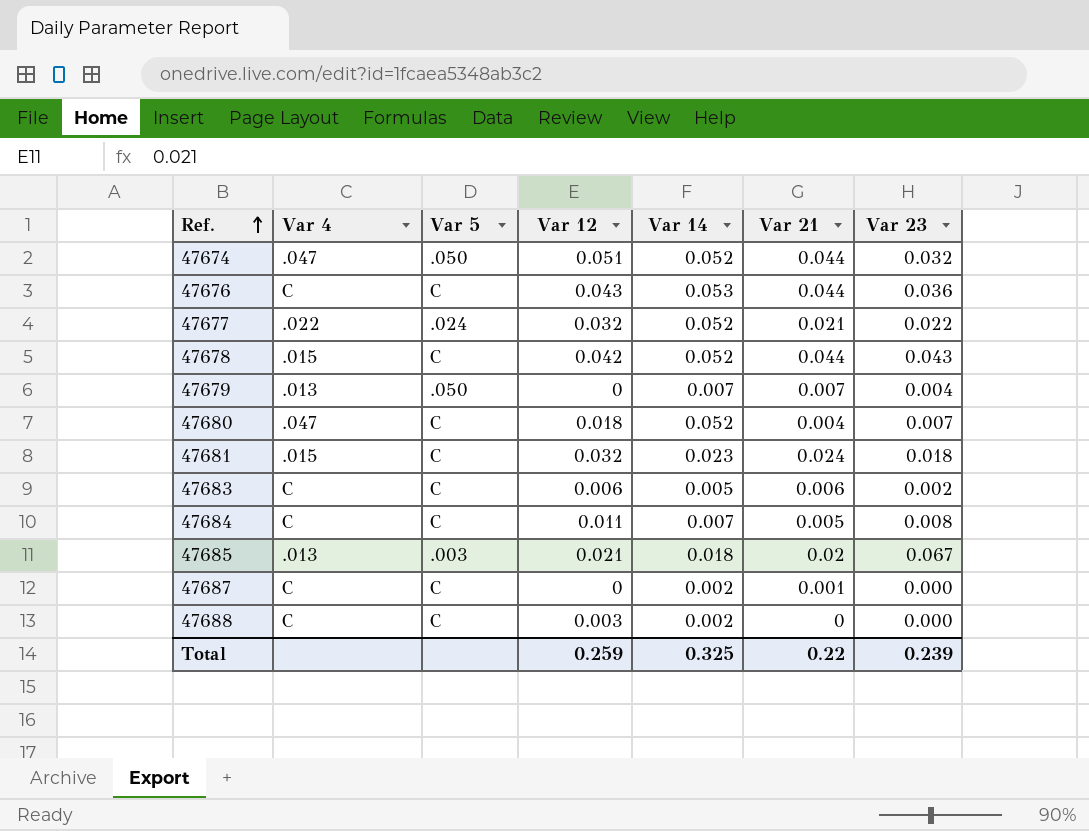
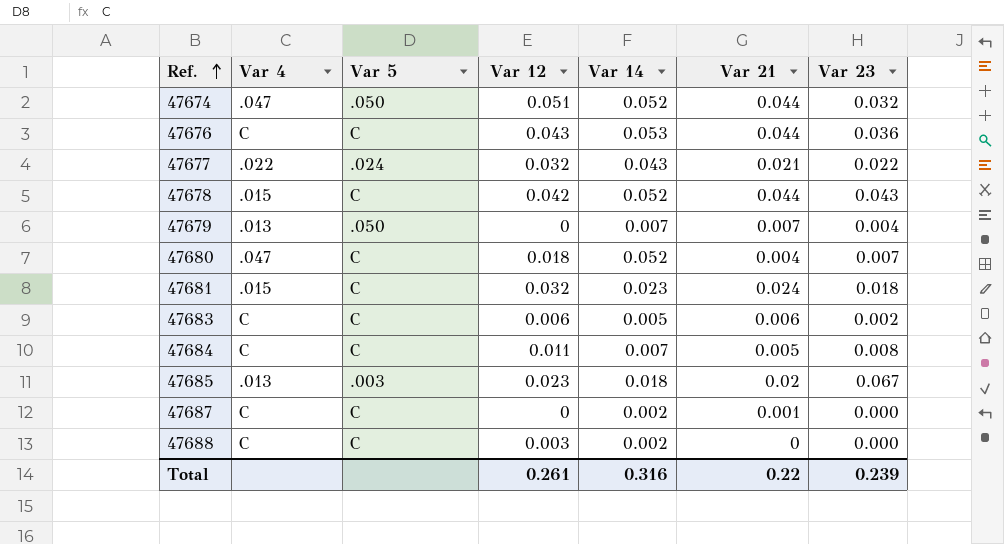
47677 | Var 14: 0.052 -> 0.043
47685 | Var 12: 0.021 -> 0.023
Total | Var 12: 0.259 -> 0.261
Total | Var 14: 0.325 -> 0.316

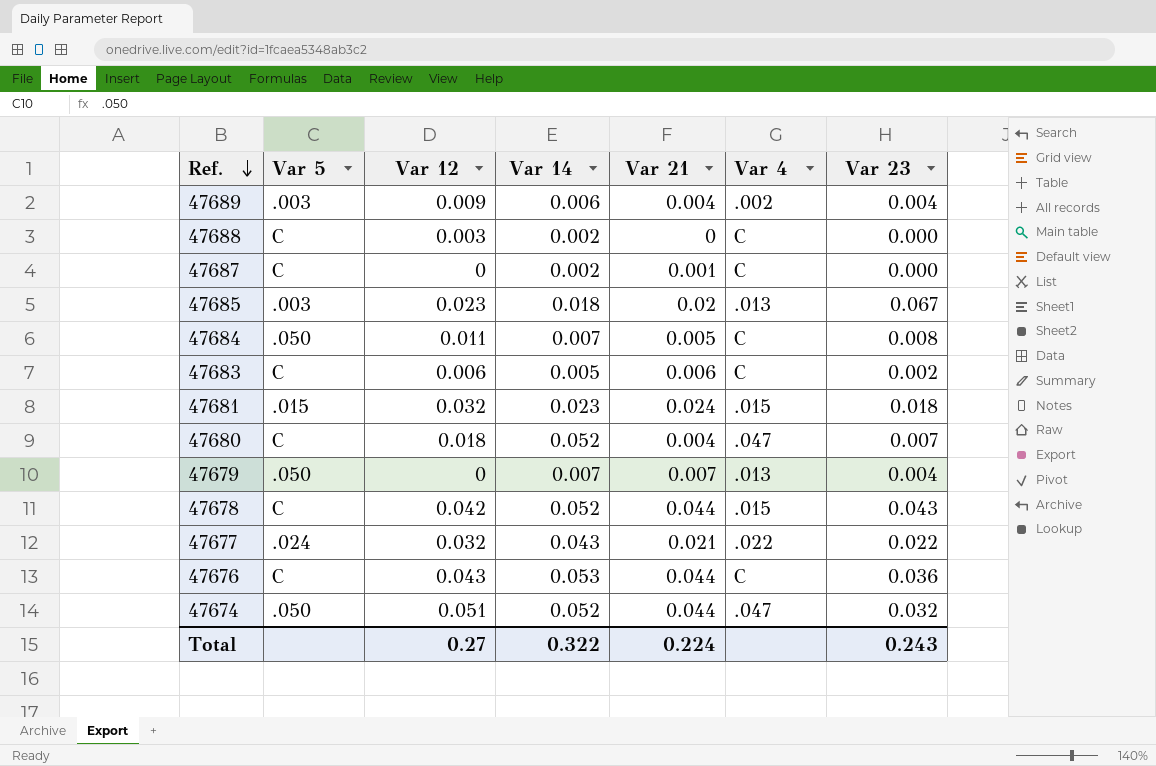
row order: Ref. ascending -> Ref. descending
column Var 4 | position: 2 -> 6
row 47689: none -> .003 | 0.009 | 0.006 | 0.004 | .002 | 0.004
47684 | Var 5: C -> .050
47681 | Var 5: C -> .015
Total | Var 12: 0.261 -> 0.27
Total | Var 14: 0.316 -> 0.322
Total | Var 21: 0.22 -> 0.224
Total | Var 23: 0.239 -> 0.243

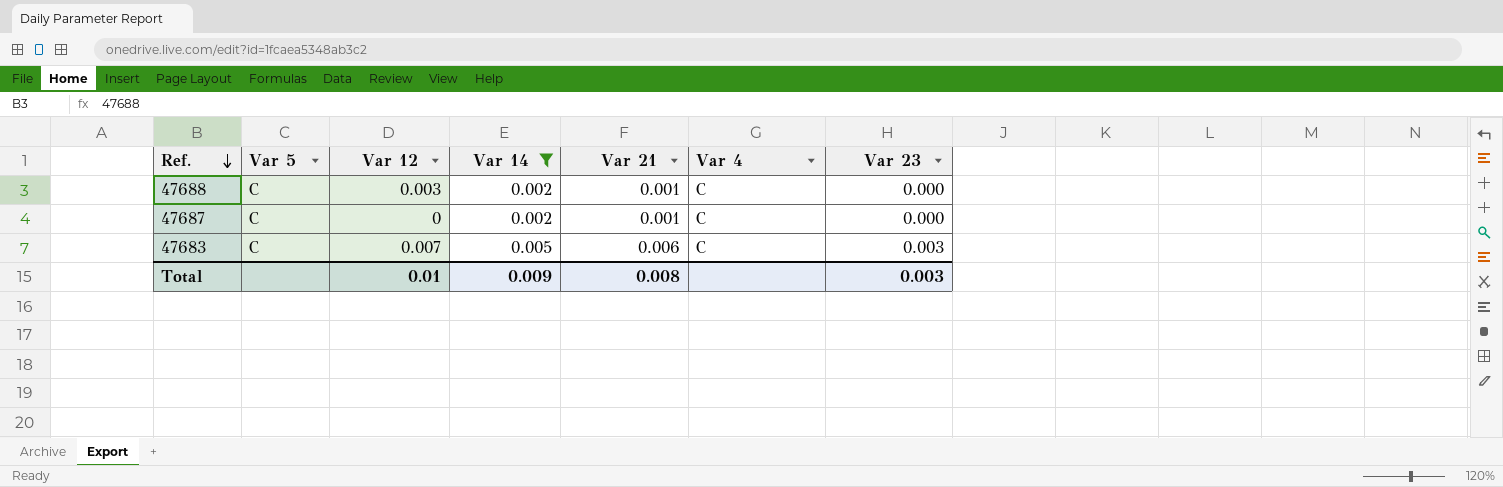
filter: none -> Var 14 <= 0.005
47688 | Var 21: 0 -> 0.001
47683 | Var 12: 0.006 -> 0.007
47683 | Var 23: 0.002 -> 0.003
Total | Var 12: 0.27 -> 0.01
Total | Var 14: 0.322 -> 0.009
Total | Var 21: 0.224 -> 0.008
Total | Var 23: 0.243 -> 0.003

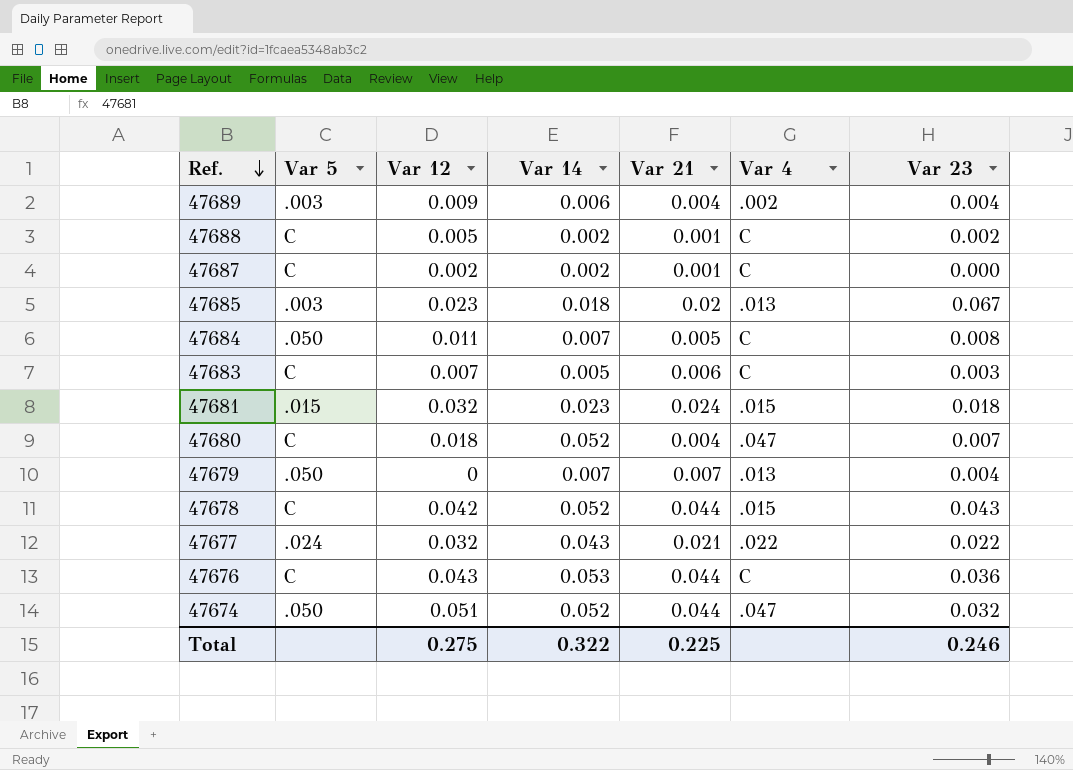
filter: Var 14 <= 0.005 -> none
47688 | Var 12: 0.003 -> 0.005
47688 | Var 23: 0.000 -> 0.002
47687 | Var 12: 0 -> 0.002
Total | Var 12: 0.01 -> 0.275
Total | Var 14: 0.009 -> 0.322
Total | Var 21: 0.008 -> 0.225
Total | Var 23: 0.003 -> 0.246

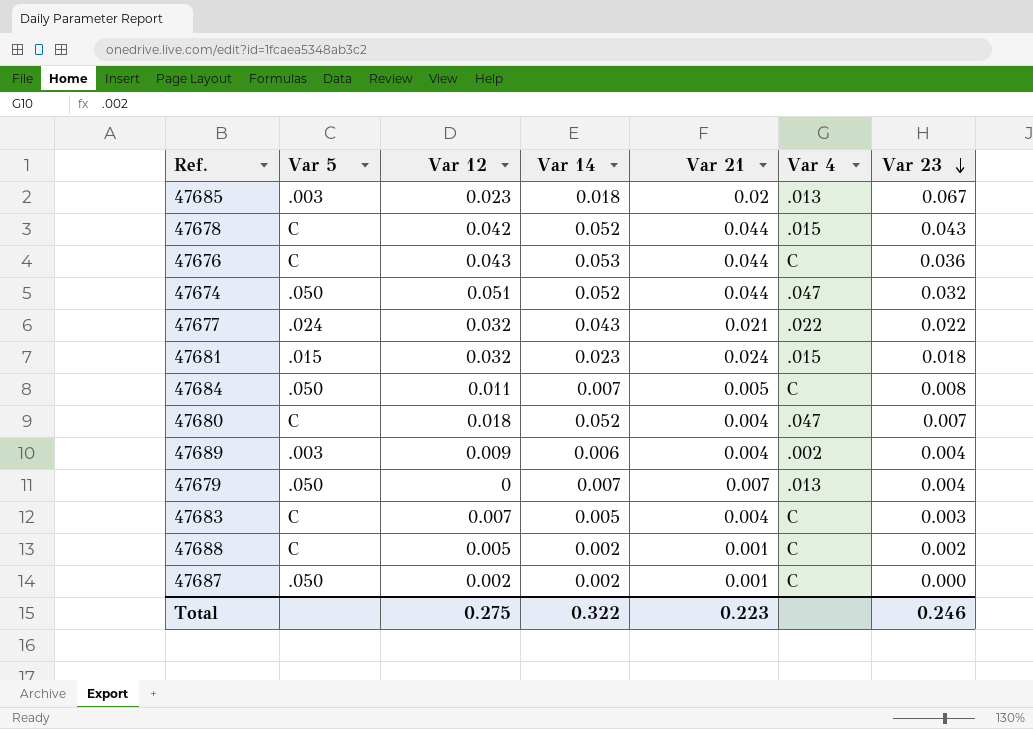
row order: Ref. descending -> Var 23 descending
47683 | Var 21: 0.006 -> 0.004
47687 | Var 5: C -> .050
Total | Var 21: 0.225 -> 0.223

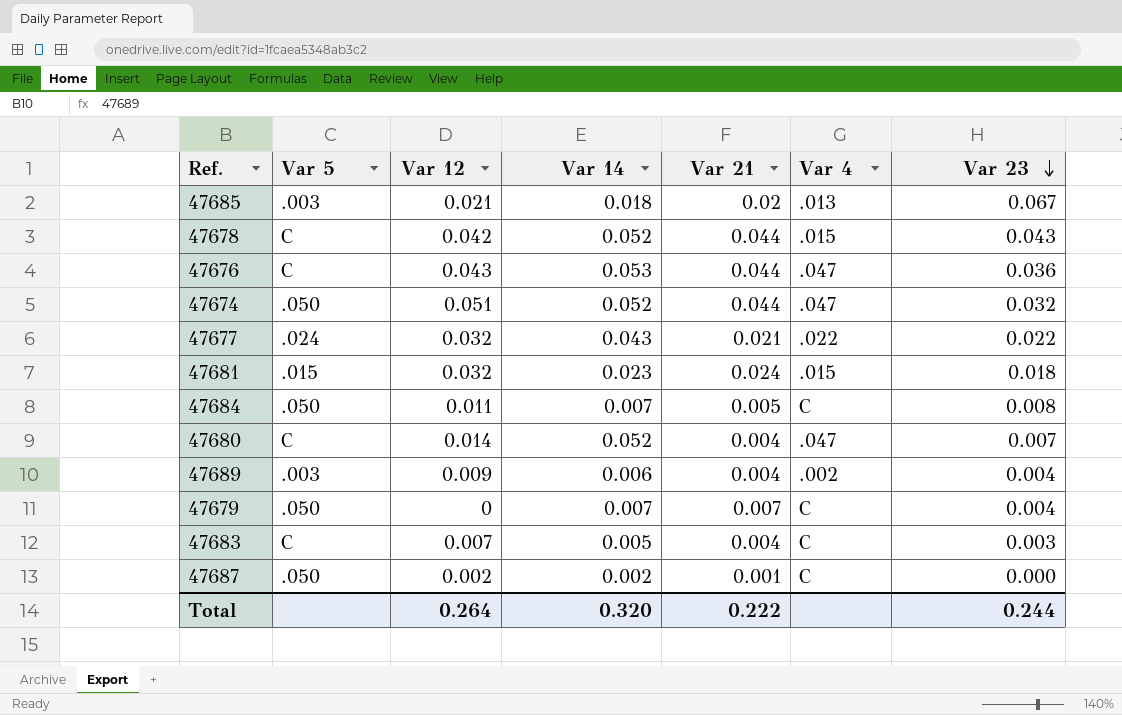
row 47688: C | 0.005 | 0.002 | 0.001 | C | 0.002 -> none
47685 | Var 12: 0.023 -> 0.021
47676 | Var 4: C -> .047
47680 | Var 12: 0.018 -> 0.014
47679 | Var 4: .013 -> C
Total | Var 12: 0.275 -> 0.264
Total | Var 14: 0.322 -> 0.320
Total | Var 21: 0.223 -> 0.222
Total | Var 23: 0.246 -> 0.244

